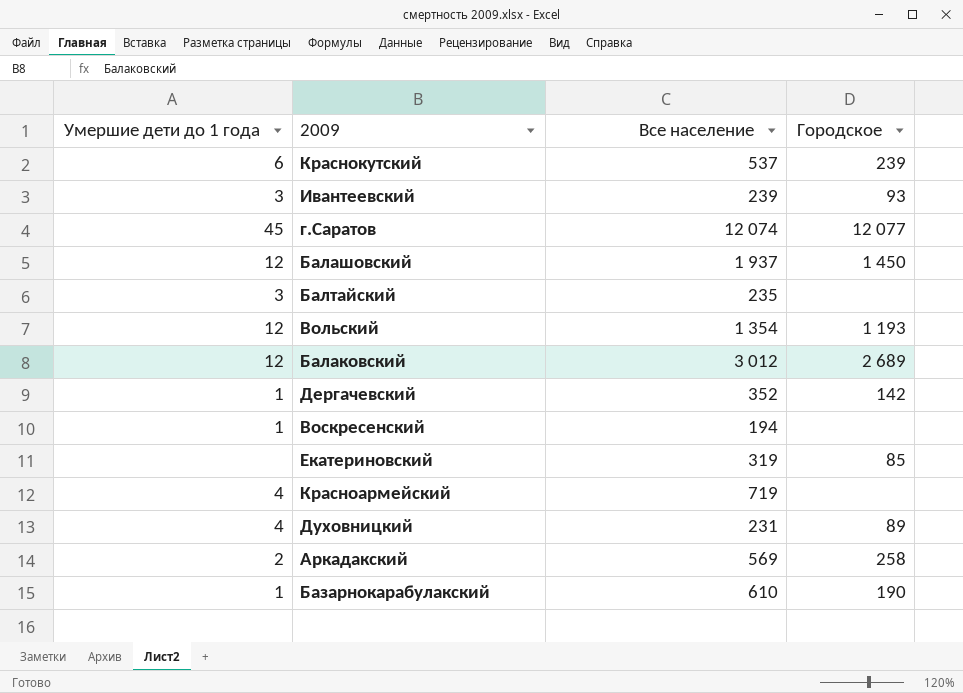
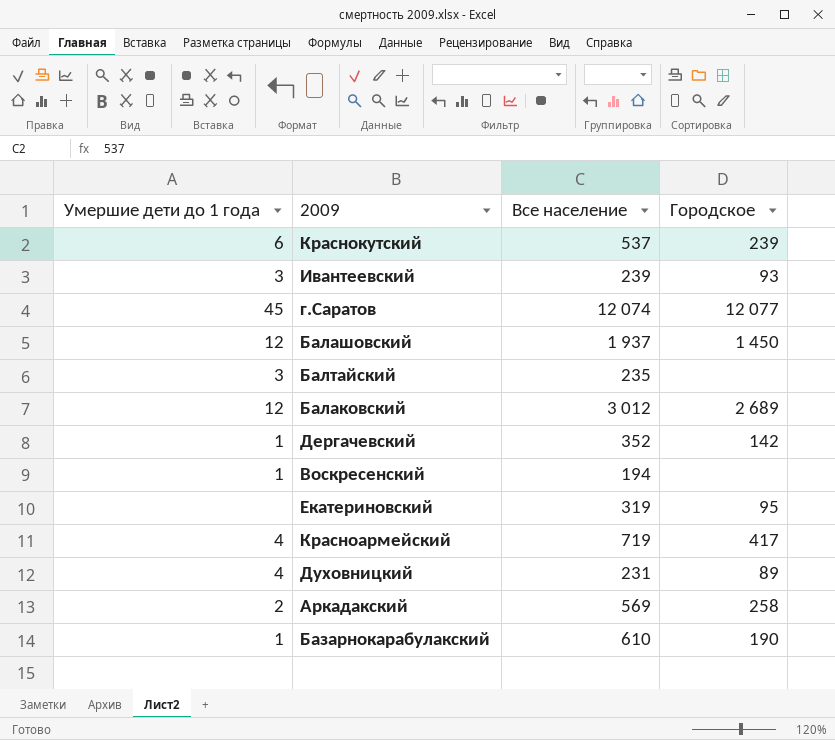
row Вольский: 12 | 1 354 | 1 193 -> none
Екатериновский | Городское: 85 -> 95
Красноармейский | Городское: none -> 417

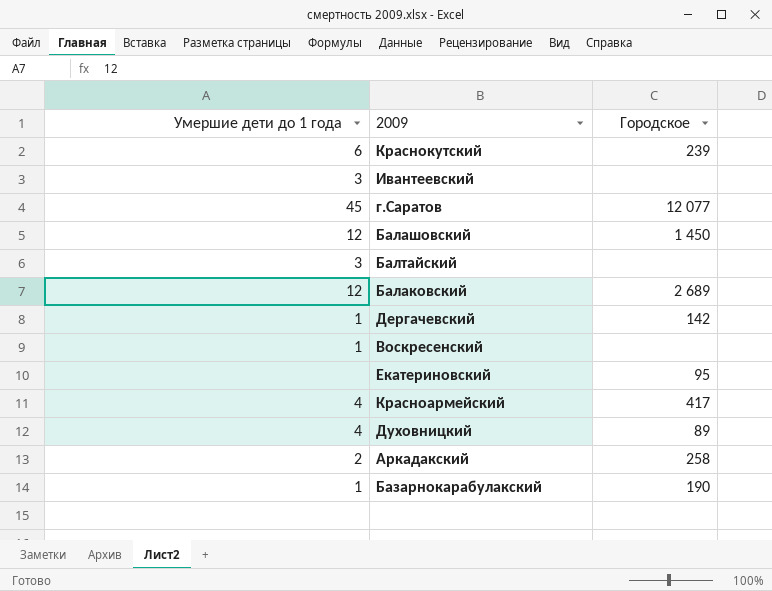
column Все население | position: 3 -> none
Ивантеевский | Городское: 93 -> none

